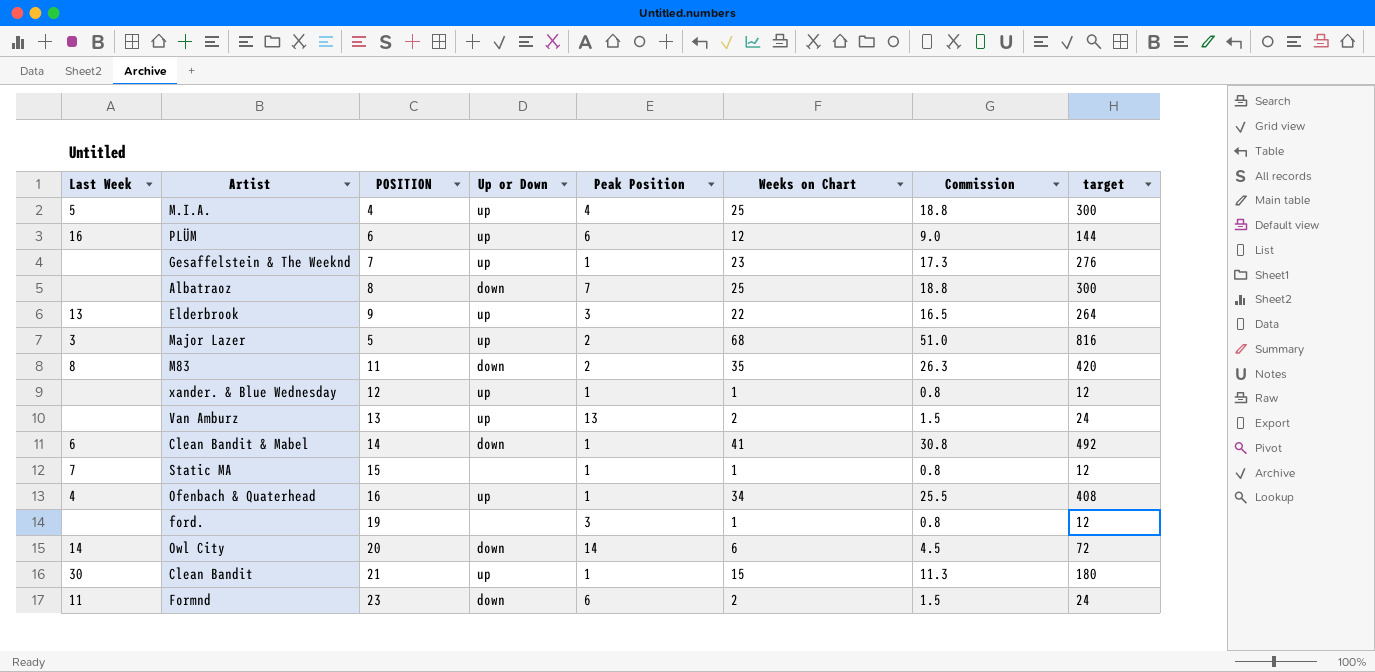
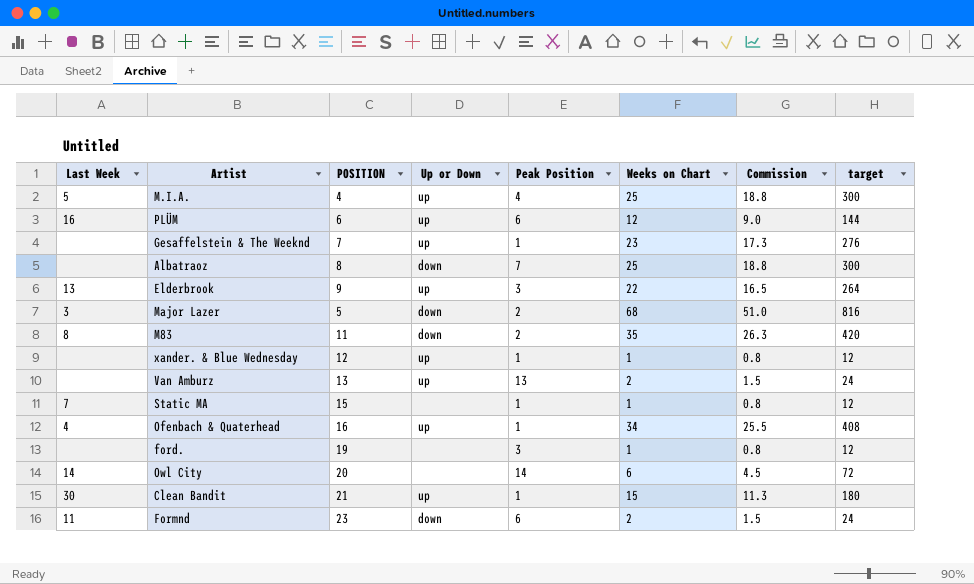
row Clean Bandit & Mabel: 6 | 14 | down | 1 | 41 | 30.8 | 492 -> none
Major Lazer | Up or Down: up -> down
Owl City | Up or Down: down -> none

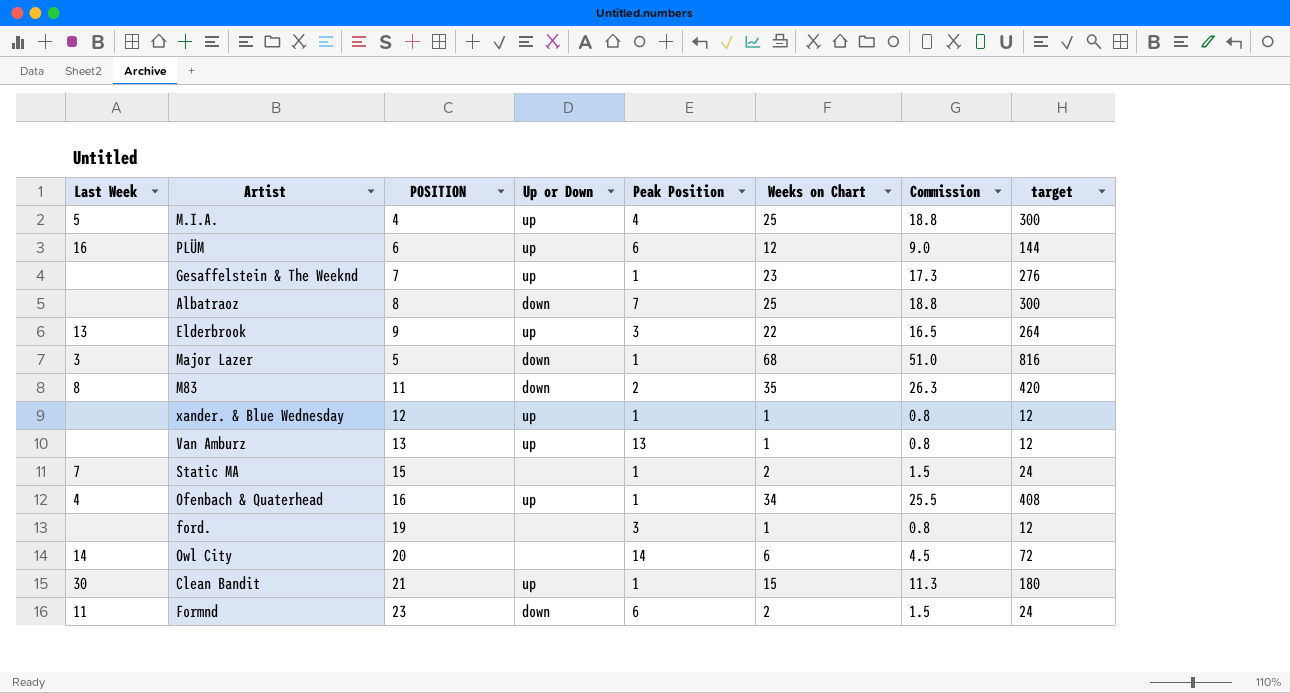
Major Lazer | Peak Position: 2 -> 1
Van Amburz | Weeks on Chart: 2 -> 1
Van Amburz | Commission: 1.5 -> 0.8
Van Amburz | target: 24 -> 12
Static MA | Weeks on Chart: 1 -> 2
Static MA | Commission: 0.8 -> 1.5
Static MA | target: 12 -> 24

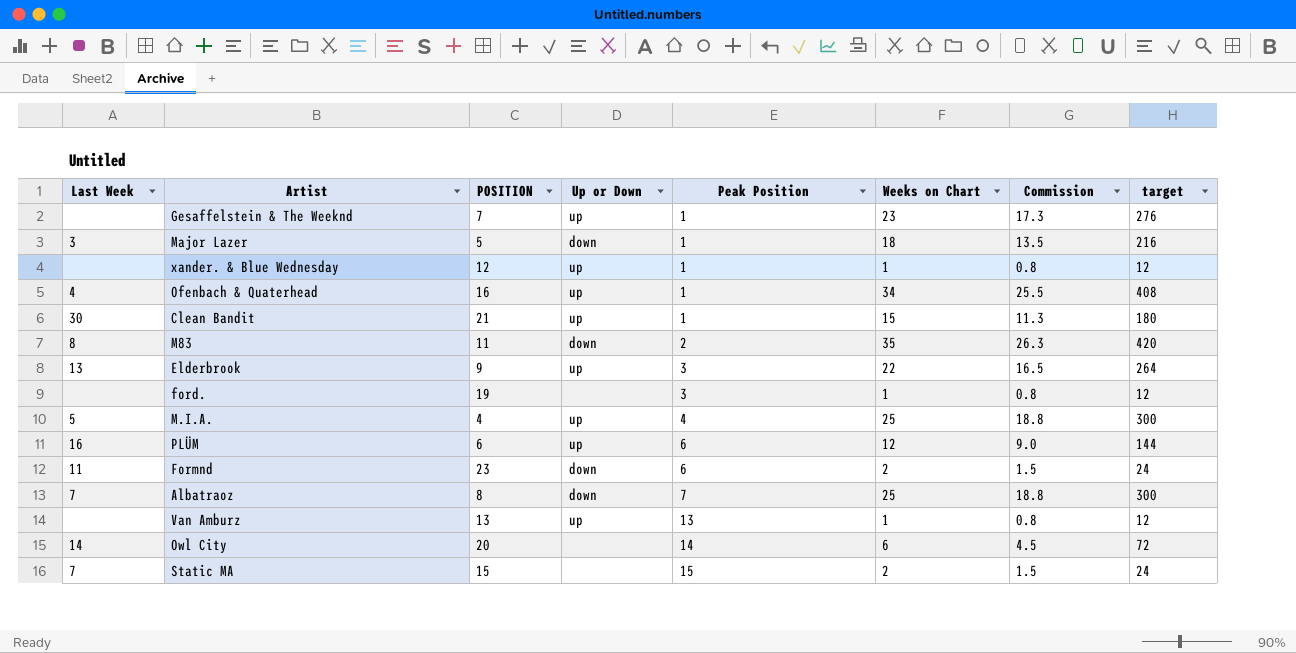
row order: none -> Peak Position ascending
Major Lazer | Weeks on Chart: 68 -> 18
Major Lazer | Commission: 51.0 -> 13.5
Major Lazer | target: 816 -> 216
Albatraoz | Last Week: none -> 7
Static MA | Peak Position: 1 -> 15

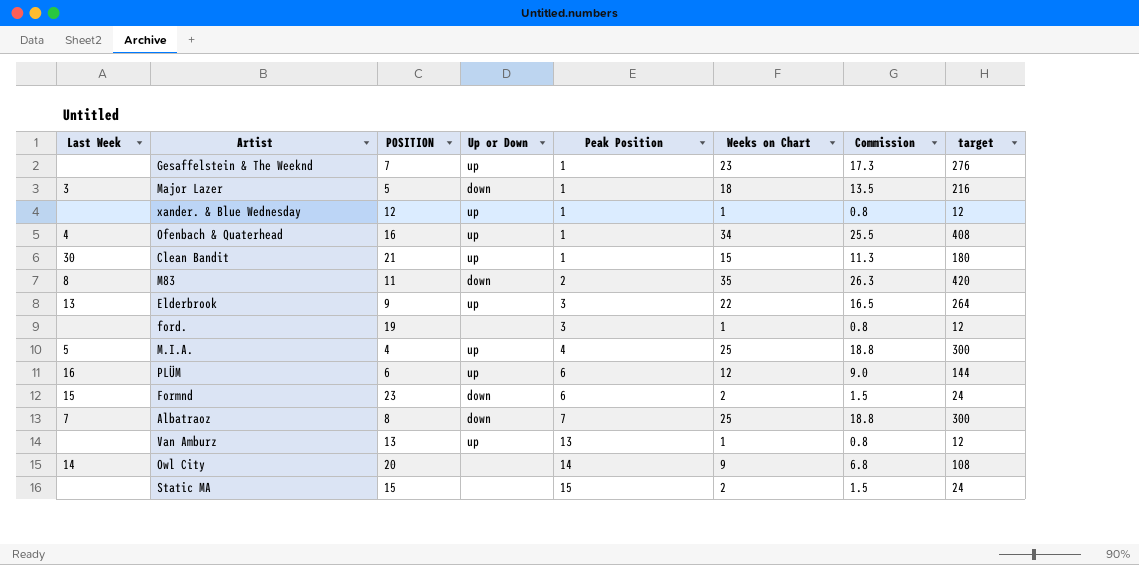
Formnd | Last Week: 11 -> 15
Owl City | Weeks on Chart: 6 -> 9
Owl City | Commission: 4.5 -> 6.8
Owl City | target: 72 -> 108
Static MA | Last Week: 7 -> none

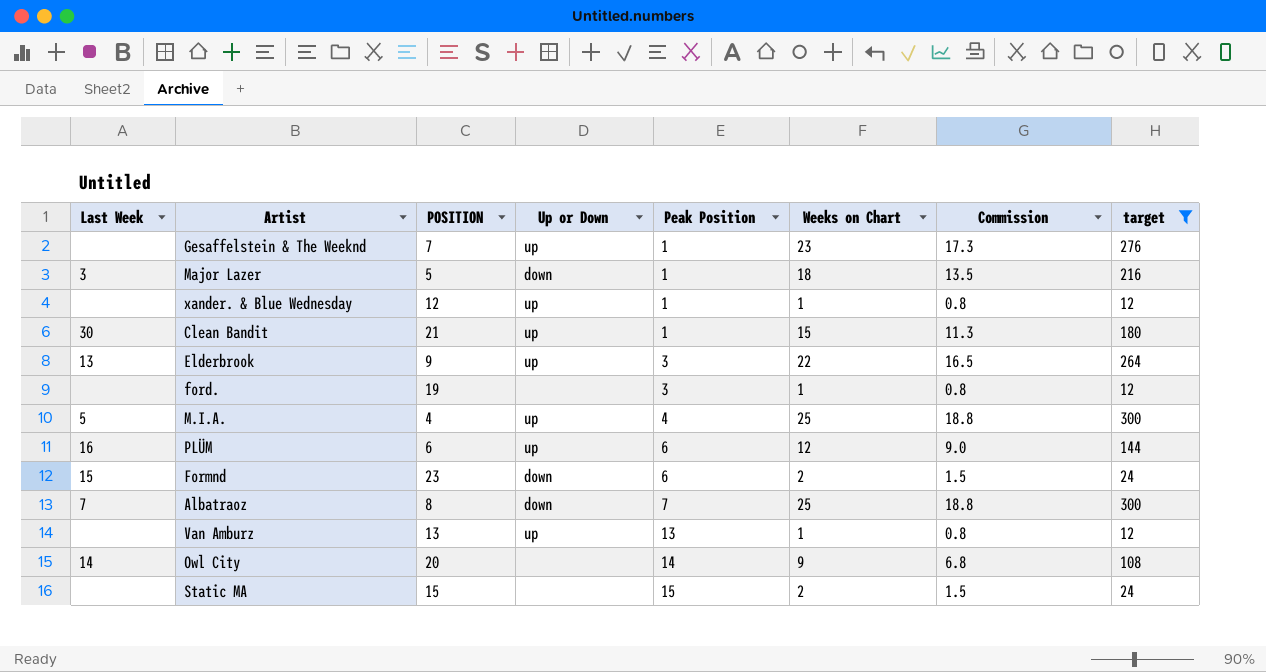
filter: none -> target <= 300

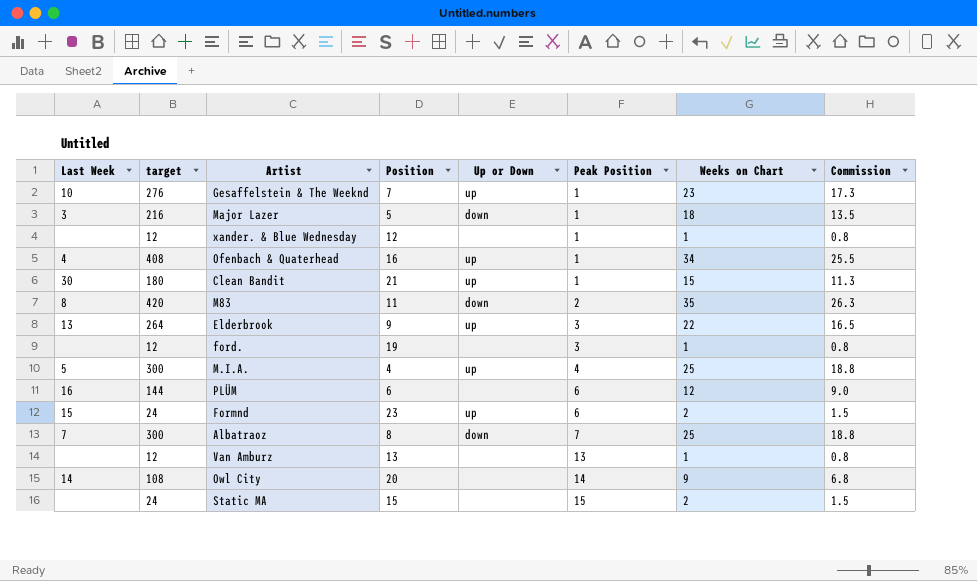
filter: target <= 300 -> none
column target | position: 8 -> 2
column name: POSITION -> Position
Gesaffelstein & The Weeknd | Last Week: none -> 10
xander. & Blue Wednesday | Up or Down: up -> none
PLÜM | Up or Down: up -> none
Formnd | Up or Down: down -> up
Van Amburz | Up or Down: up -> none

